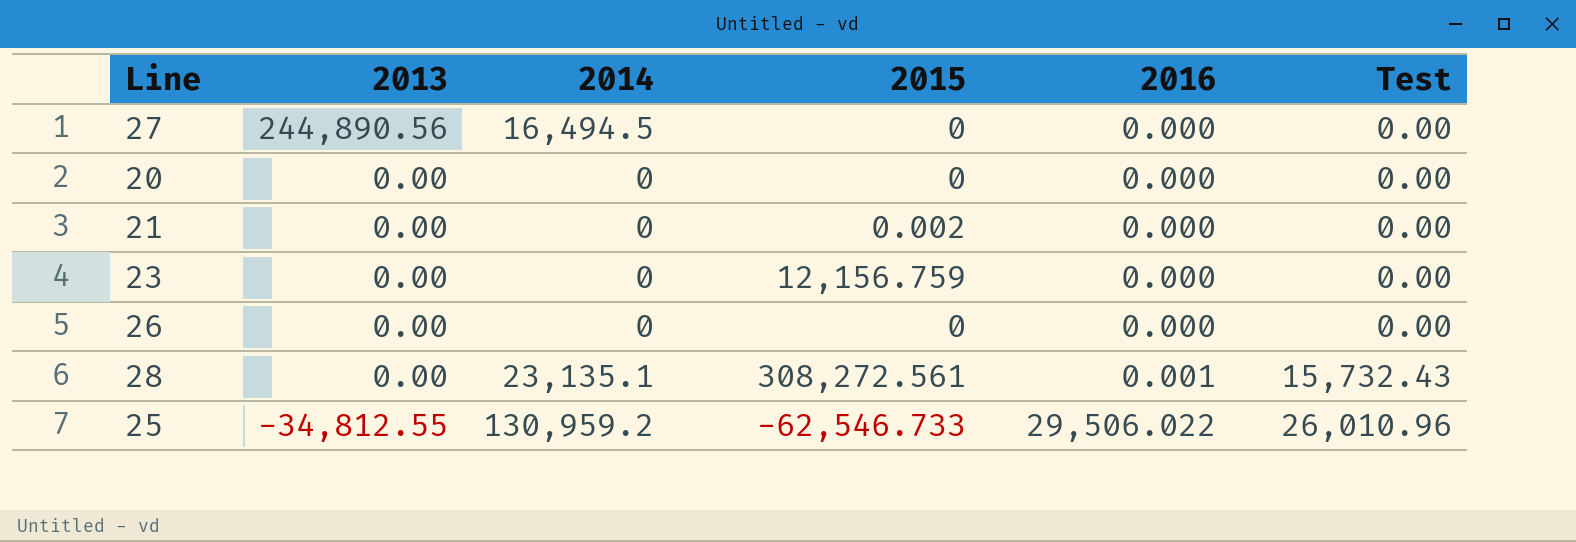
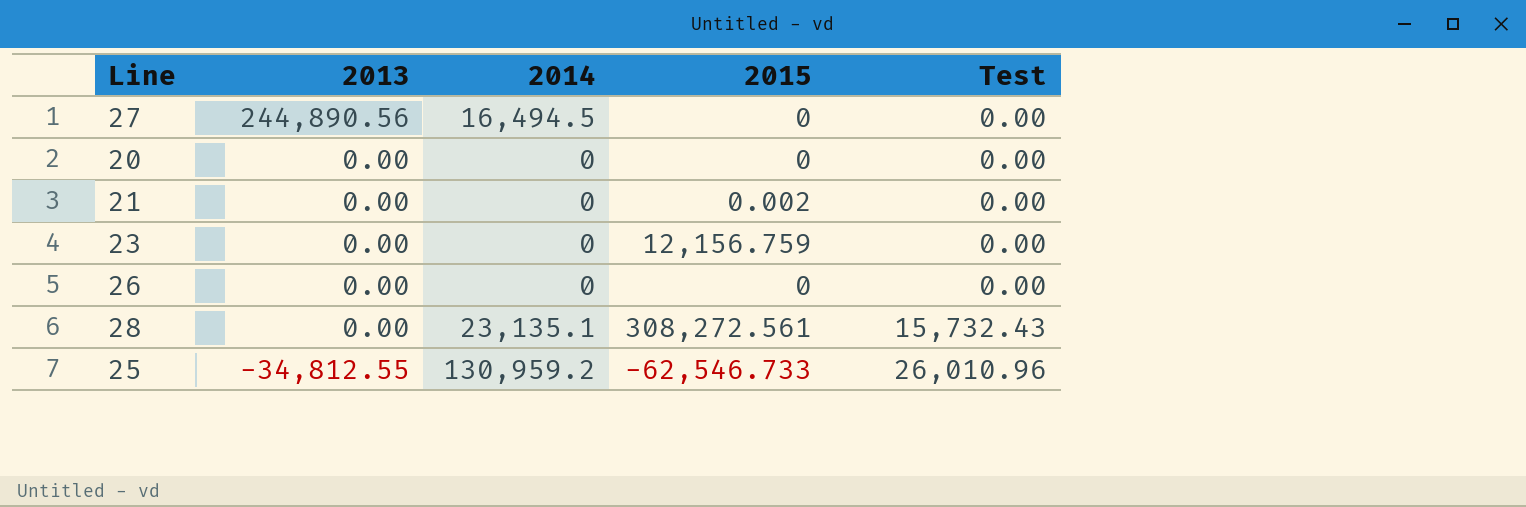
column 2016 | position: 5 -> none

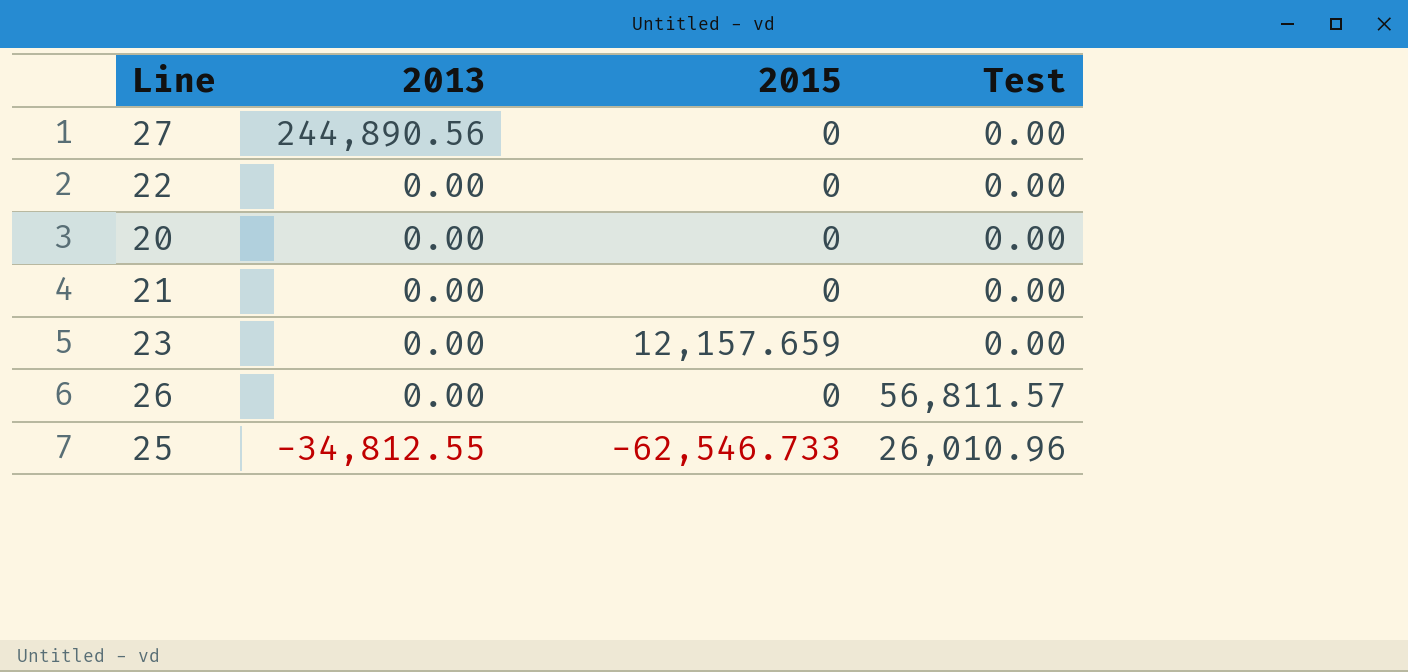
column 2014 | position: 3 -> none
row 28: 0.00 | 23,135.1 | 308,272.561 | 15,732.43 -> none
row 22: none -> 0.00 | 0 | 0.00
21 | 2015: 0.002 -> 0
23 | 2015: 12,156.759 -> 12,157.659
26 | Test: 0.00 -> 56,811.57

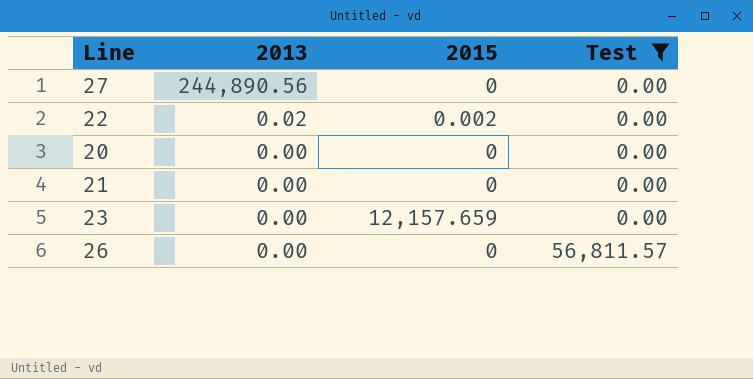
filter: none -> Test != 26,010.96
22 | 2013: 0.00 -> 0.02
22 | 2015: 0 -> 0.002

